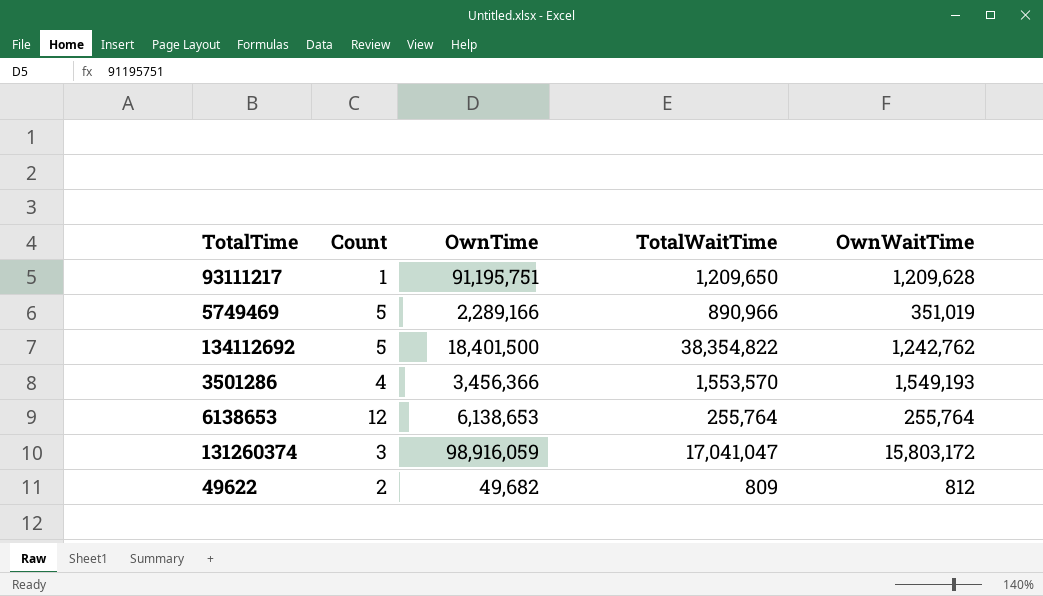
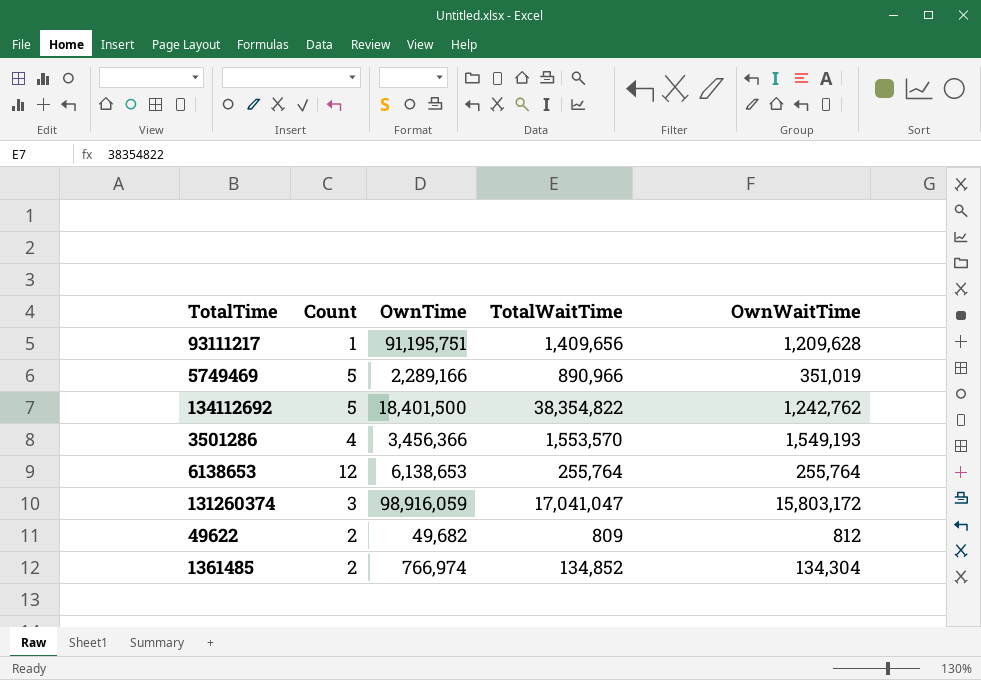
93111217 | TotalWaitTime: 1,209,650 -> 1,409,656
row 1361485: none -> 2 | 766,974 | 134,852 | 134,304

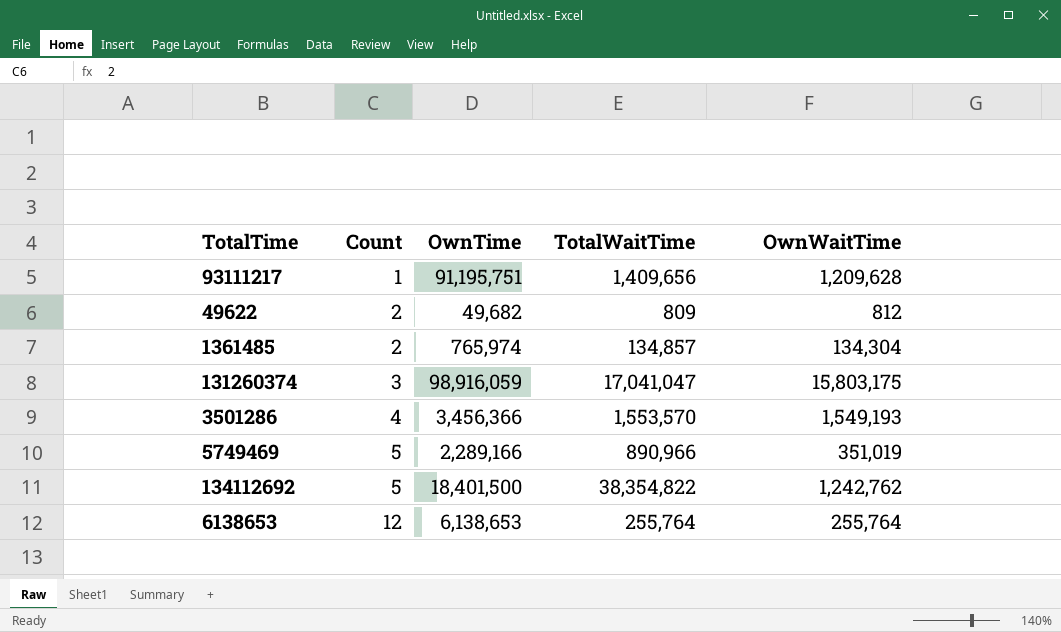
row order: none -> Count ascending
1361485 | OwnTime: 766,974 -> 765,974
1361485 | TotalWaitTime: 134,852 -> 134,857
131260374 | OwnWaitTime: 15,803,172 -> 15,803,175

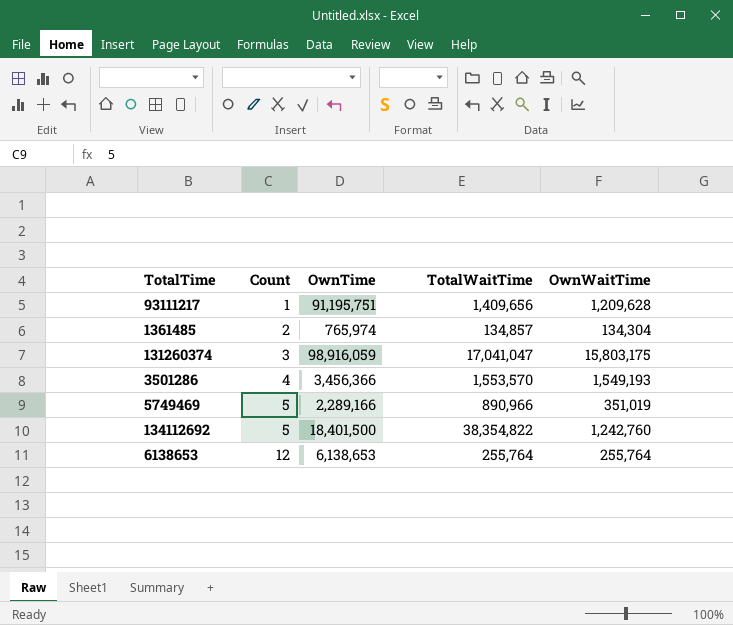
row 49622: 2 | 49,682 | 809 | 812 -> none
134112692 | OwnWaitTime: 1,242,762 -> 1,242,760

